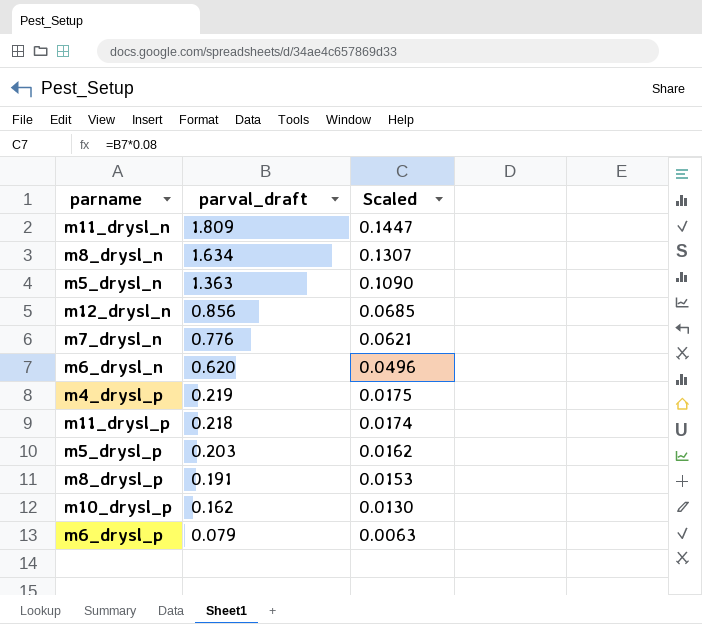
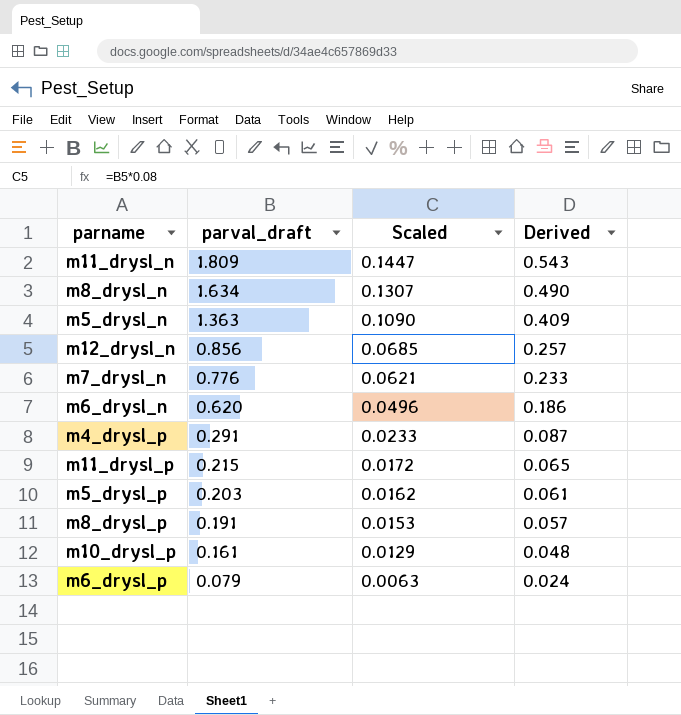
column Derived | formula: none -> [parval_draft] * 0.3
m4_drysl_p | parval_draft: 0.219 -> 0.291
m4_drysl_p | Scaled: 0.0175 -> 0.0233
m11_drysl_p | parval_draft: 0.218 -> 0.215
m11_drysl_p | Scaled: 0.0174 -> 0.0172
m10_drysl_p | parval_draft: 0.162 -> 0.161
m10_drysl_p | Scaled: 0.0130 -> 0.0129

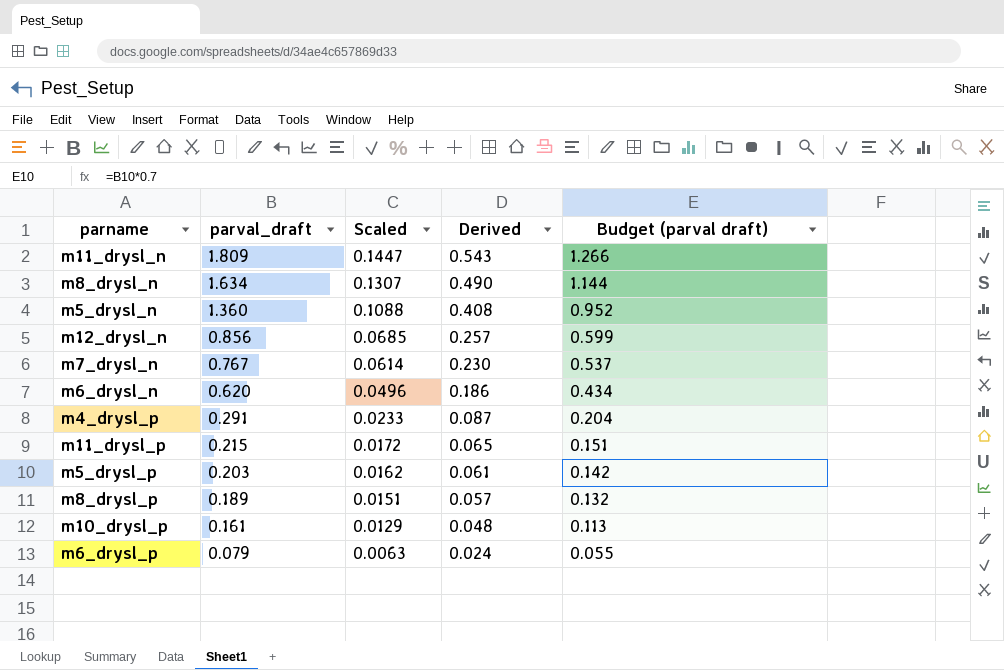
column Budget (parval draft) | formula: none -> [parval_draft] * 0.7
m5_drysl_n | parval_draft: 1.363 -> 1.360
m5_drysl_n | Scaled: 0.1090 -> 0.1088
m5_drysl_n | Derived: 0.409 -> 0.408
m7_drysl_n | parval_draft: 0.776 -> 0.767
m7_drysl_n | Scaled: 0.0621 -> 0.0614
m7_drysl_n | Derived: 0.233 -> 0.230
m8_drysl_p | parval_draft: 0.191 -> 0.189
m8_drysl_p | Scaled: 0.0153 -> 0.0151

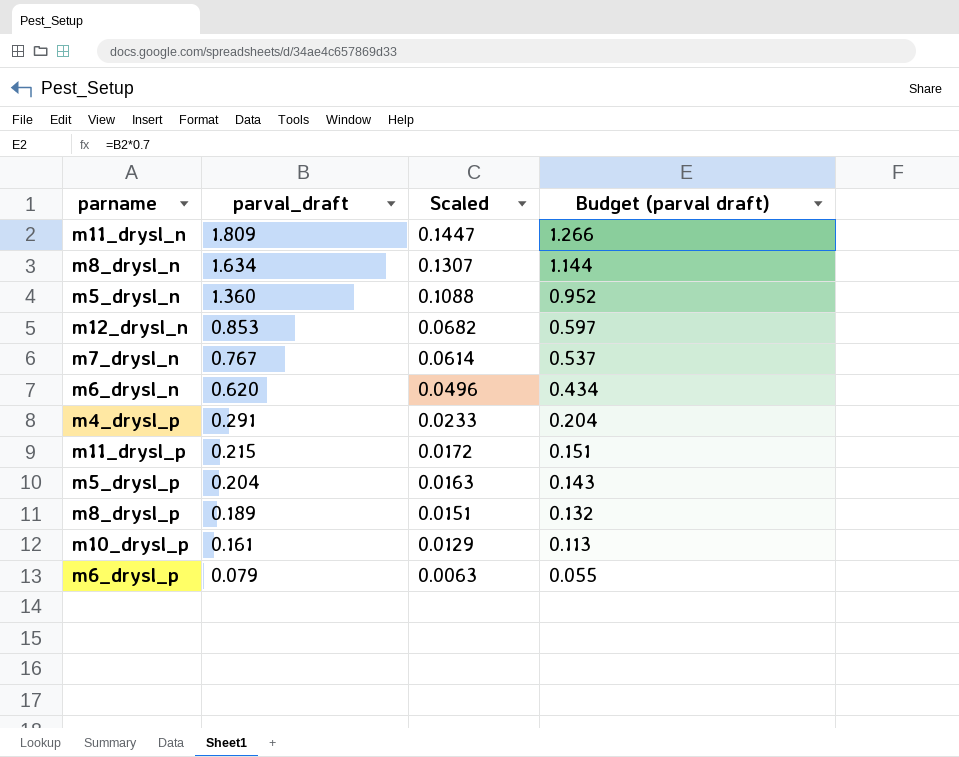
column Derived | formula: [parval_draft] * 0.3 -> none
m12_drysl_n | parval_draft: 0.856 -> 0.853
m12_drysl_n | Scaled: 0.0685 -> 0.0682
m12_drysl_n | Budget (parval draft): 0.599 -> 0.597
m5_drysl_p | parval_draft: 0.203 -> 0.204
m5_drysl_p | Scaled: 0.0162 -> 0.0163
m5_drysl_p | Budget (parval draft): 0.142 -> 0.143

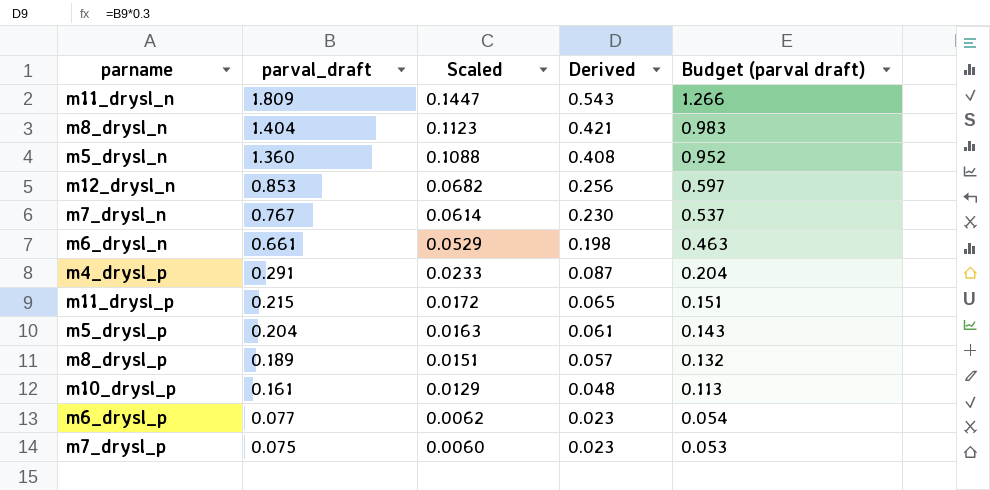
column Derived | formula: none -> [parval_draft] * 0.3
m8_drysl_n | parval_draft: 1.634 -> 1.404
m8_drysl_n | Scaled: 0.1307 -> 0.1123
m8_drysl_n | Budget (parval draft): 1.144 -> 0.983
m6_drysl_n | parval_draft: 0.620 -> 0.661
m6_drysl_n | Scaled: 0.0496 -> 0.0529
m6_drysl_n | Budget (parval draft): 0.434 -> 0.463
m6_drysl_p | parval_draft: 0.079 -> 0.077
m6_drysl_p | Scaled: 0.0063 -> 0.0062
m6_drysl_p | Budget (parval draft): 0.055 -> 0.054
row m7_drysl_p: none -> 0.075 | 0.0060 | 0.023 | 0.053

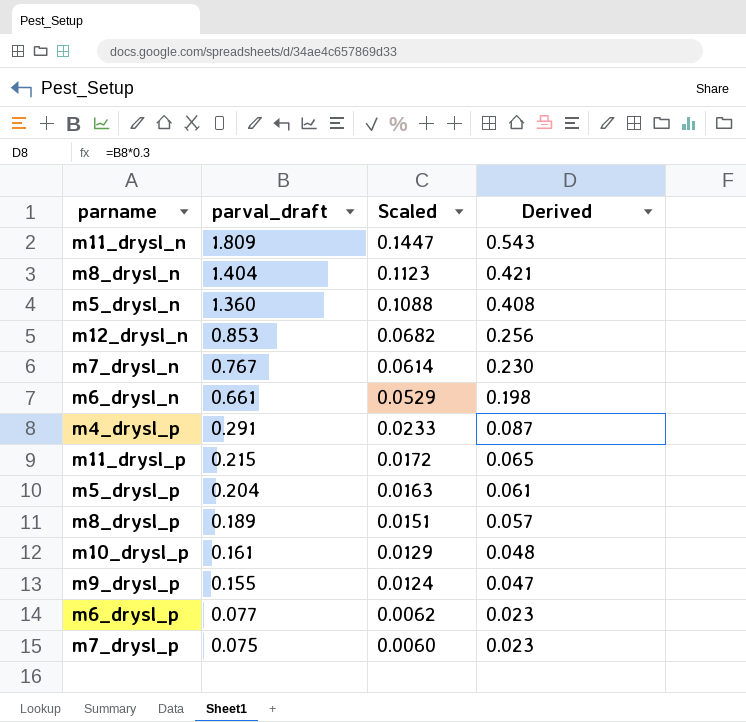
column Budget (parval draft) | formula: [parval_draft] * 0.7 -> none
row m9_drysl_p: none -> 0.155 | 0.0124 | 0.047

